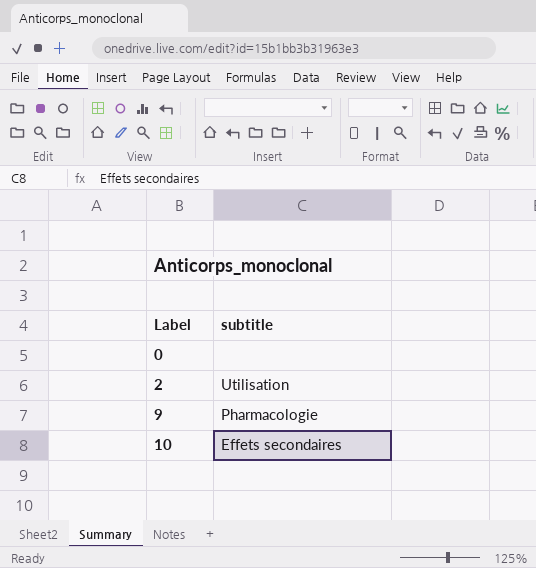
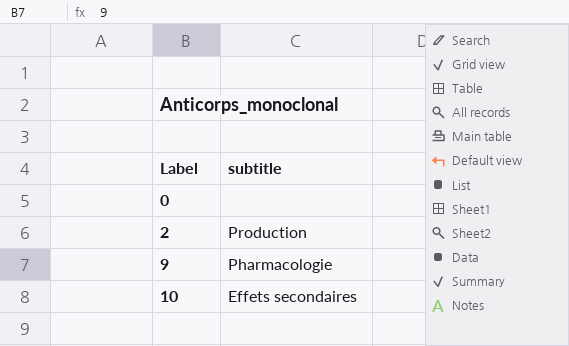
2 | subtitle: Utilisation -> Production

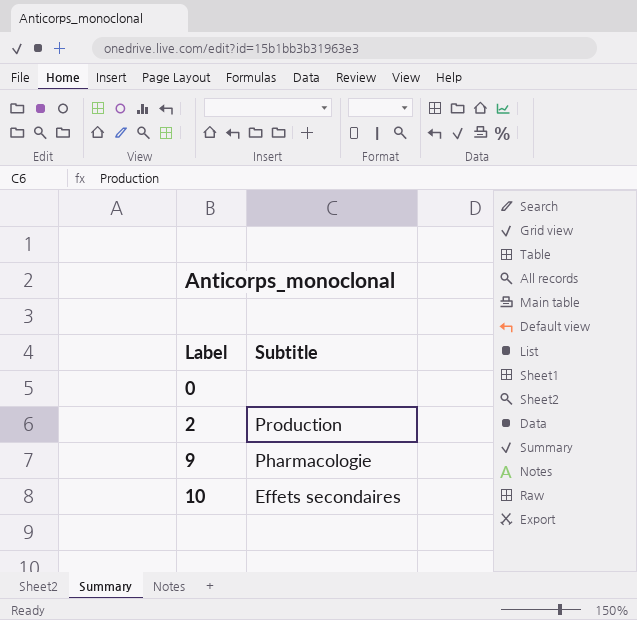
column name: subtitle -> Subtitle

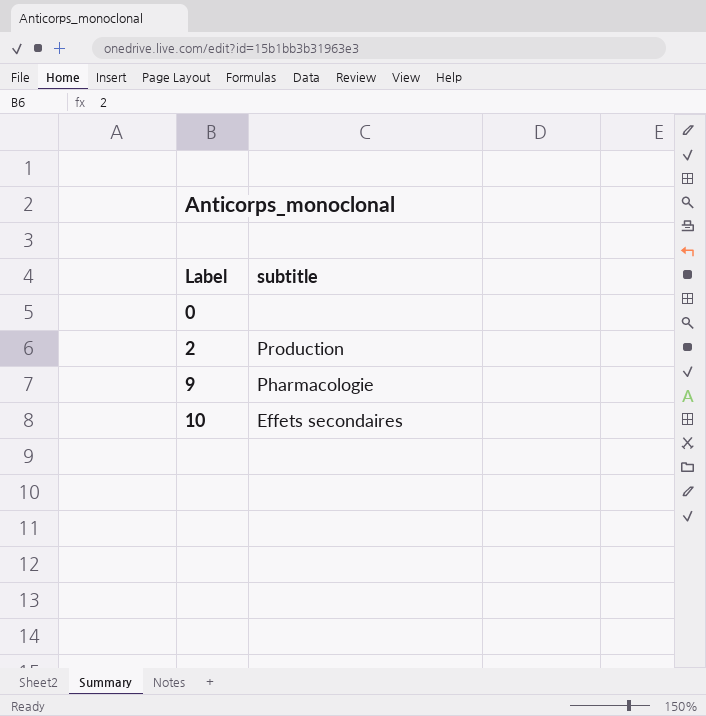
column name: Subtitle -> subtitle

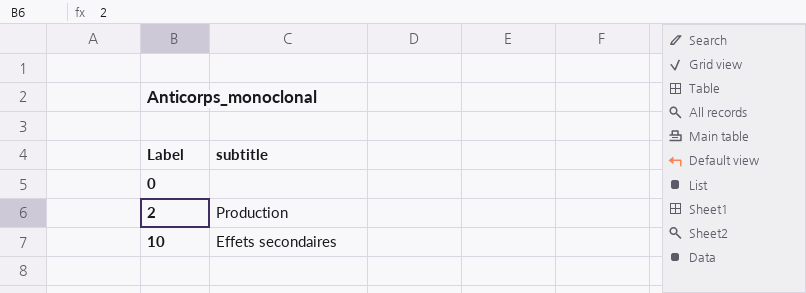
row 9: Pharmacologie -> none

